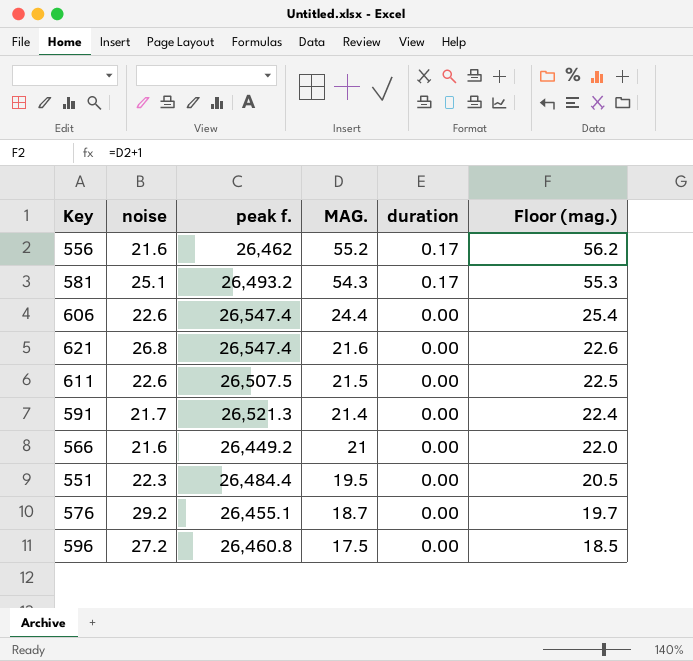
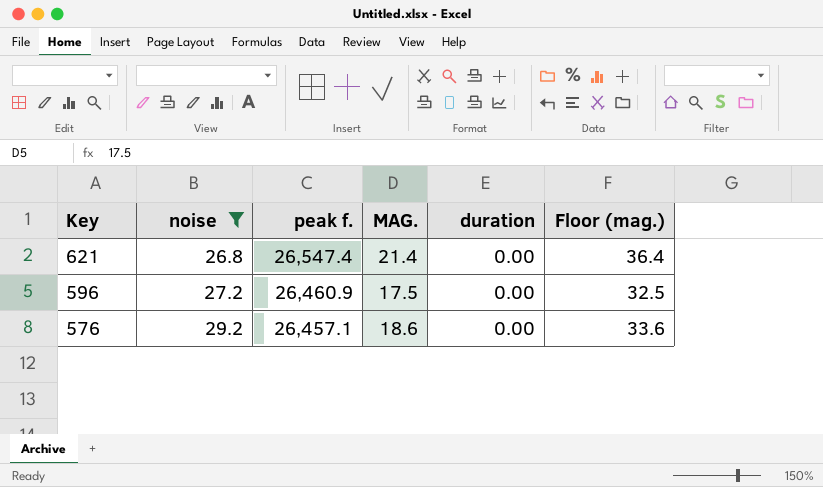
filter: none -> noise >= 26.8
row order: MAG. descending -> Key descending
column Floor (mag.) | formula: [MAG.] + 1 -> [MAG.] + 15
621 | MAG.: 21.6 -> 21.4
596 | peak f.: 26,460.8 -> 26,460.9
576 | peak f.: 26,455.1 -> 26,457.1
576 | MAG.: 18.7 -> 18.6

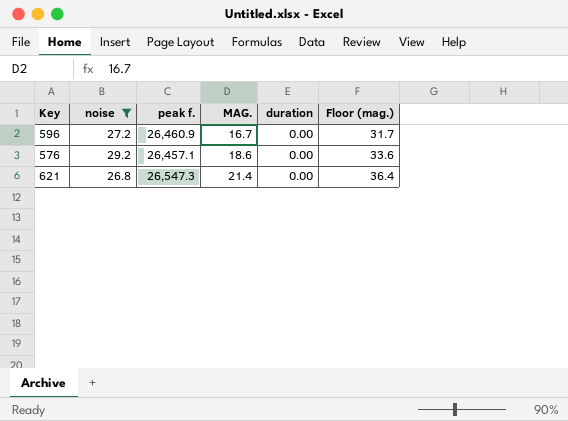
row order: Key descending -> MAG. ascending
596 | MAG.: 17.5 -> 16.7
596 | Floor (mag.): 32.5 -> 31.7
621 | peak f.: 26,547.4 -> 26,547.3

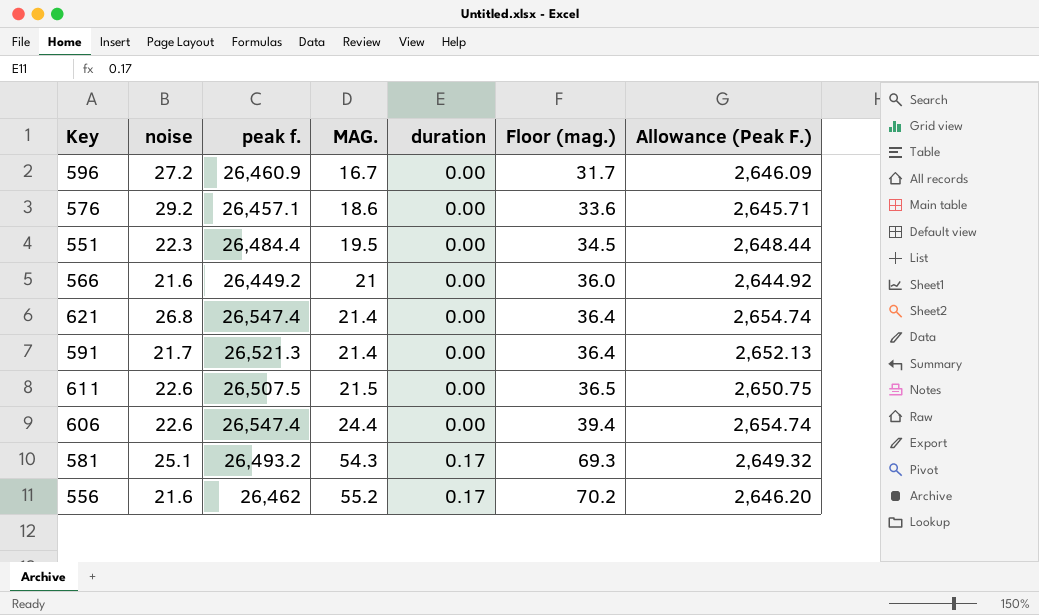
filter: noise >= 26.8 -> none
column Allowance (Peak F.) | formula: none -> [peak f.] * 0.1
621 | peak f.: 26,547.3 -> 26,547.4

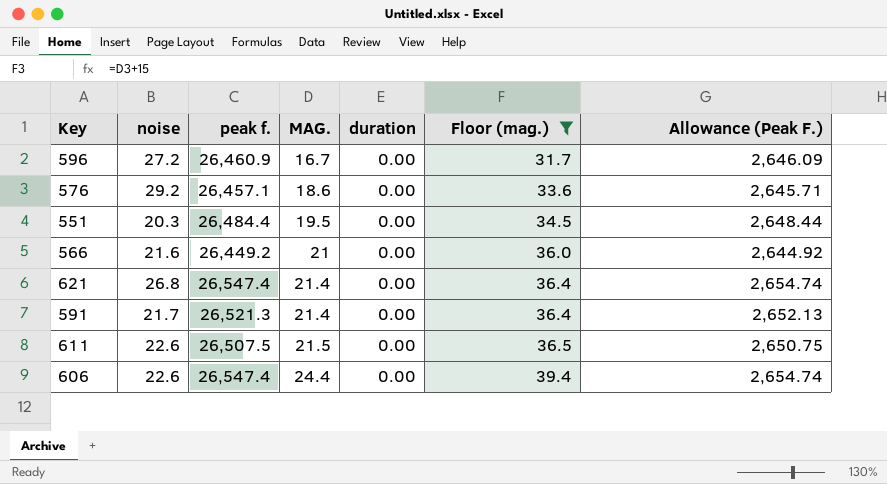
filter: none -> Floor (mag.) <= 39.4
551 | noise: 22.3 -> 20.3

